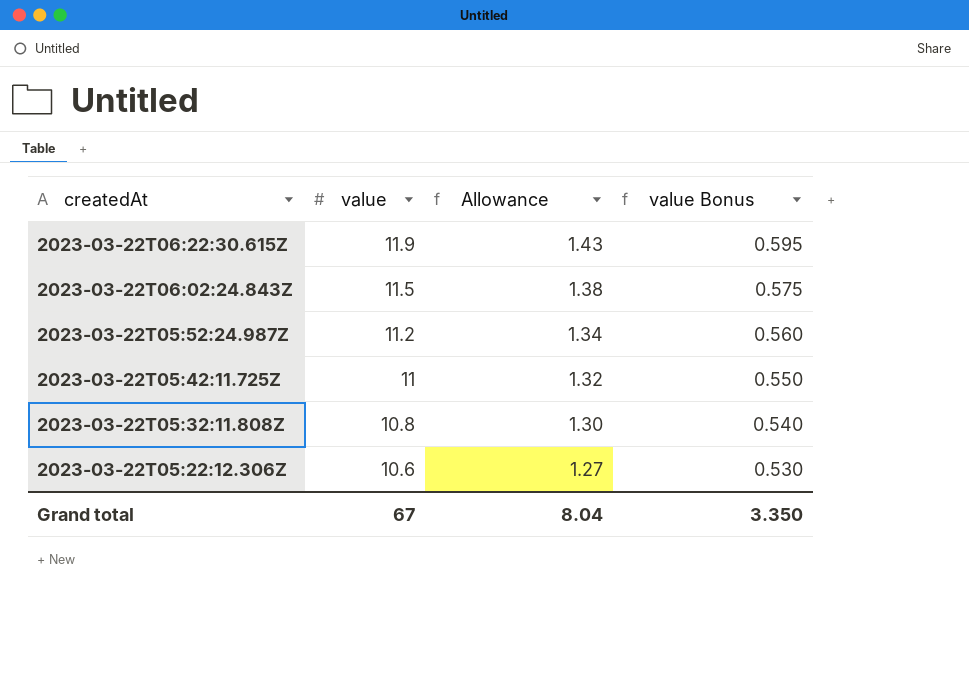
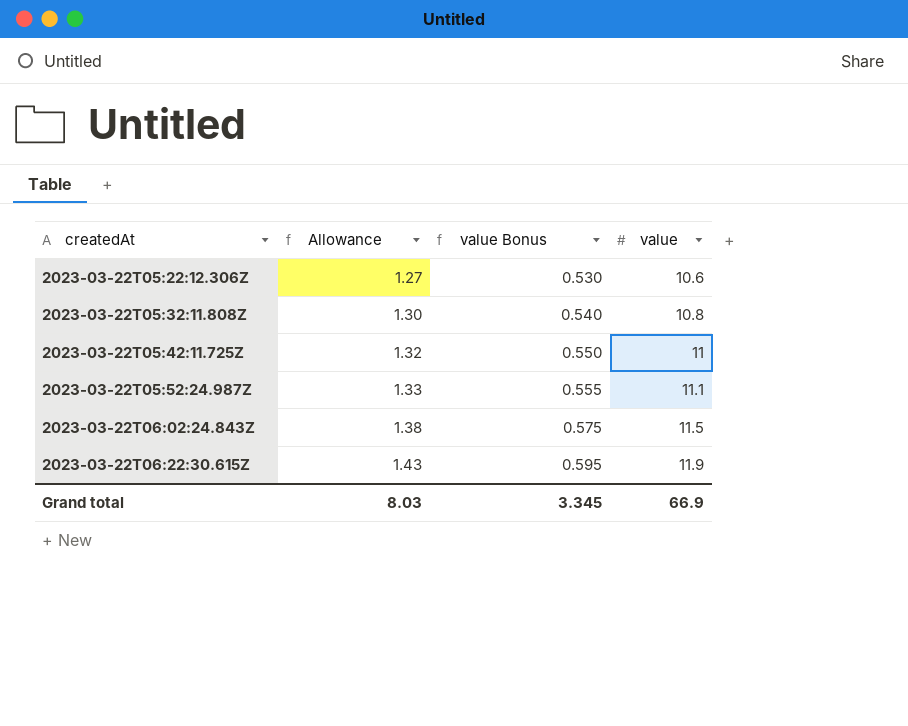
row order: createdAt descending -> createdAt ascending
column value | position: 2 -> 4
2023-03-22T05:52:24.987Z | Allowance: 1.34 -> 1.33
2023-03-22T05:52:24.987Z | value Bonus: 0.560 -> 0.555
2023-03-22T05:52:24.987Z | value: 11.2 -> 11.1
Grand total | Allowance: 8.04 -> 8.03
Grand total | value Bonus: 3.350 -> 3.345
Grand total | value: 67 -> 66.9

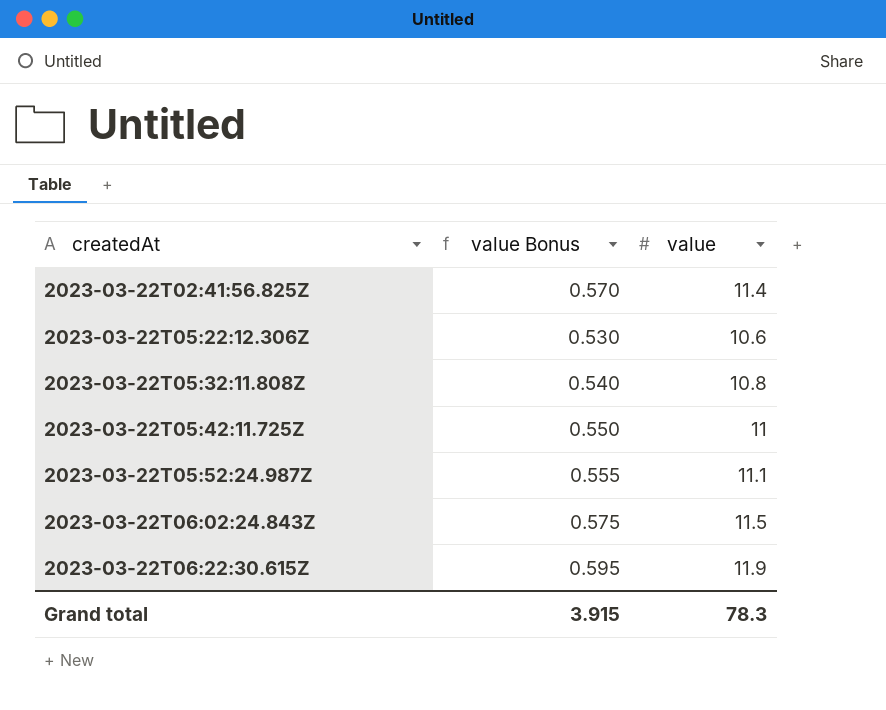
column Allowance | formula: [value] * 0.12 -> none
row 2023-03-22T02:41:56.825Z: none -> 0.570 | 11.4
Grand total | value Bonus: 3.345 -> 3.915
Grand total | value: 66.9 -> 78.3

